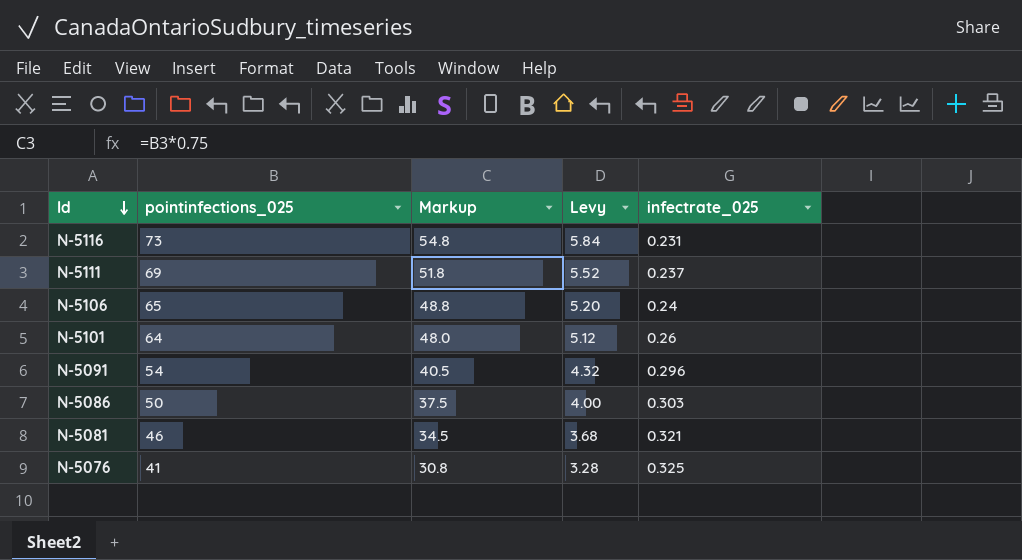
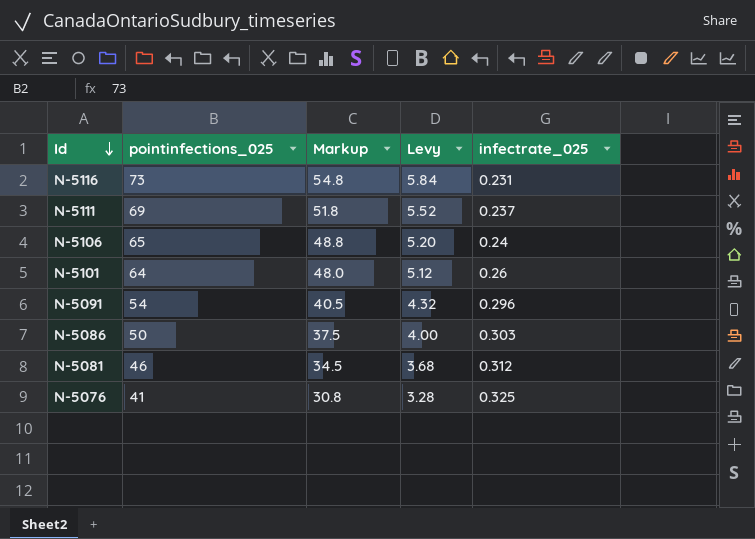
N-5081 | infectrate_025: 0.321 -> 0.312

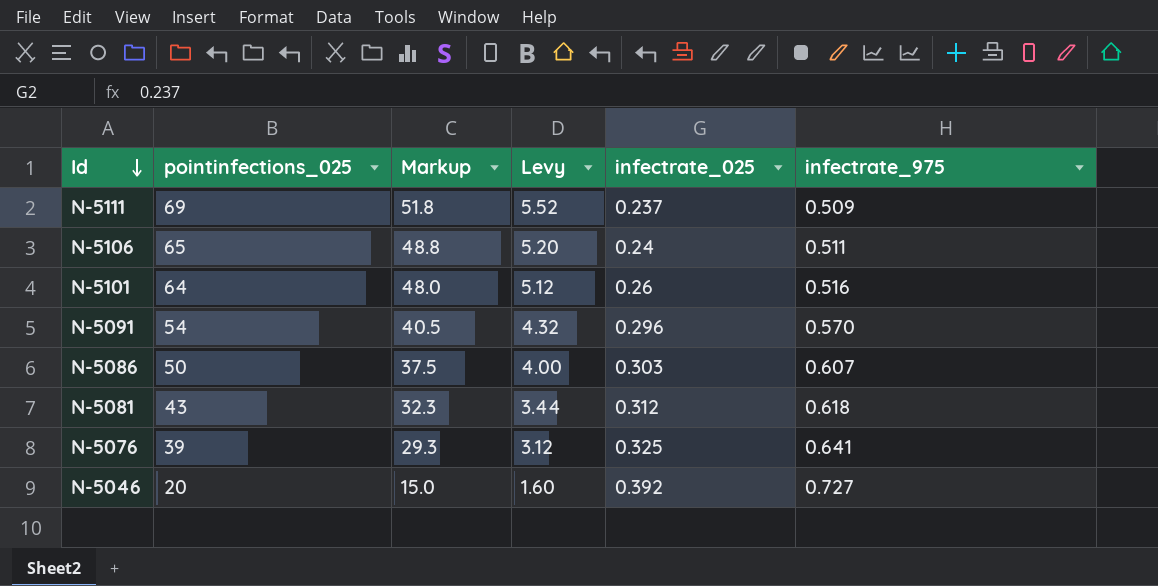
column infectrate_975 | position: none -> 6
row N-5116: 73 | 54.8 | 5.84 | 0.231 -> none
N-5081 | pointinfections_025: 46 -> 43
N-5081 | Markup: 34.5 -> 32.3
N-5081 | Levy: 3.68 -> 3.44
N-5076 | pointinfections_025: 41 -> 39
N-5076 | Markup: 30.8 -> 29.3
N-5076 | Levy: 3.28 -> 3.12
row N-5046: none -> 20 | 15.0 | 1.60 | 0.392 | 0.727

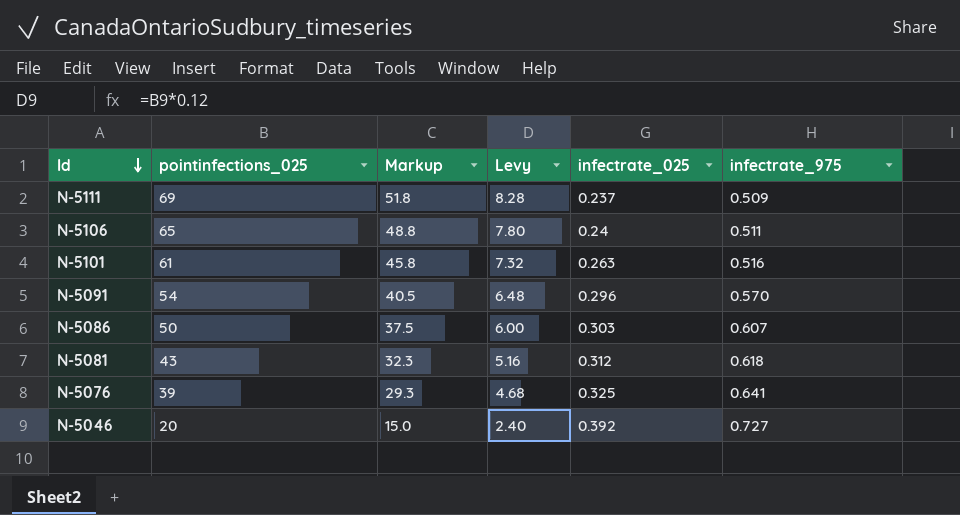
column Levy | formula: [pointinfections_025] * 0.08 -> [pointinfections_025] * 0.12
N-5101 | pointinfections_025: 64 -> 61
N-5101 | Markup: 48.0 -> 45.8
N-5101 | infectrate_025: 0.26 -> 0.263

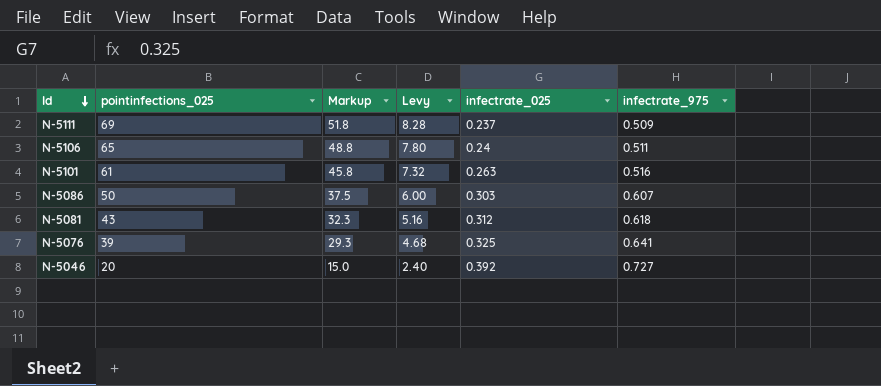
row N-5091: 54 | 40.5 | 6.48 | 0.296 | 0.570 -> none

